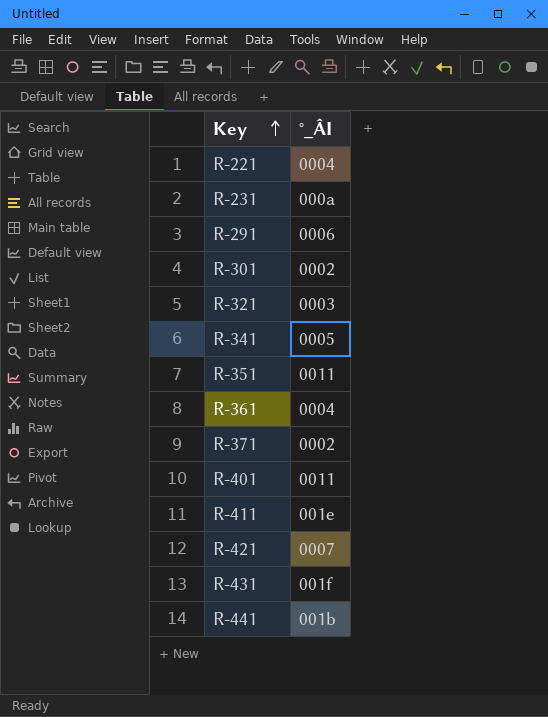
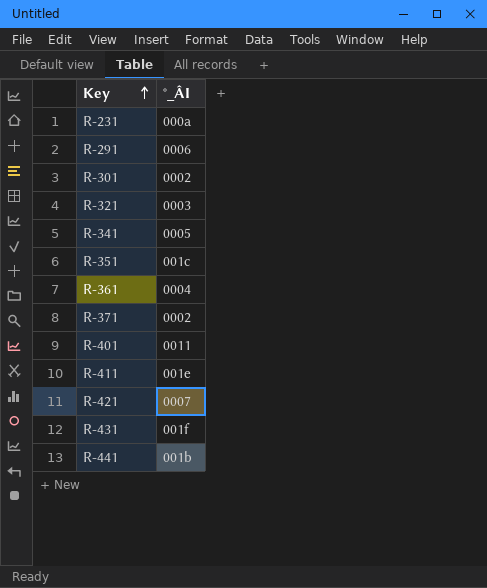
row R-221: 0004 -> none
R-351 | °_ÂI: 0011 -> 001c

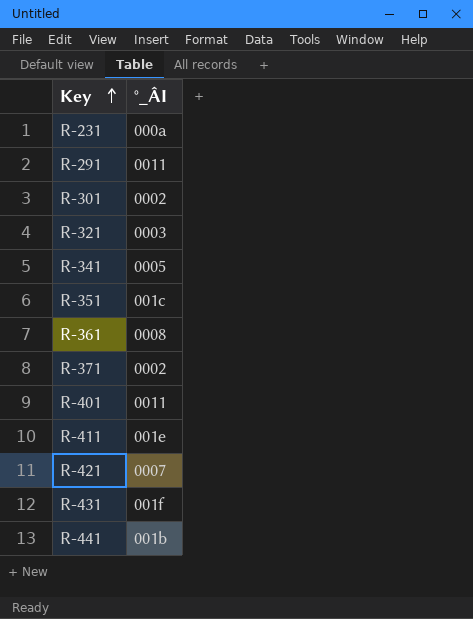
R-291 | °_ÂI: 0006 -> 0011
R-361 | °_ÂI: 0004 -> 0008

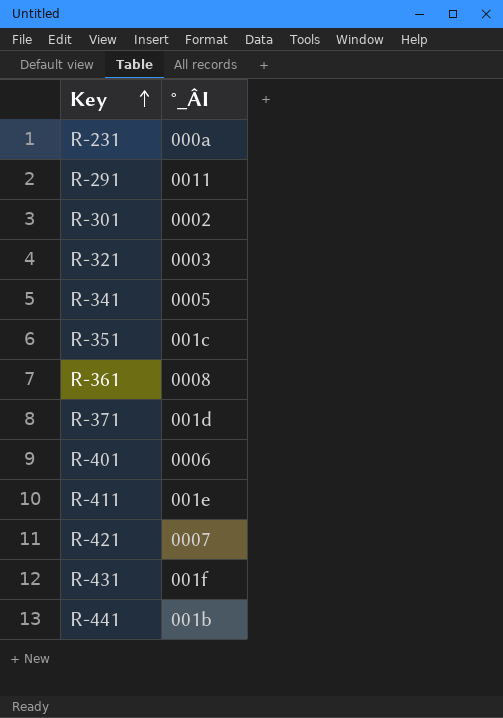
R-371 | °_ÂI: 0002 -> 001d
R-401 | °_ÂI: 0011 -> 0006

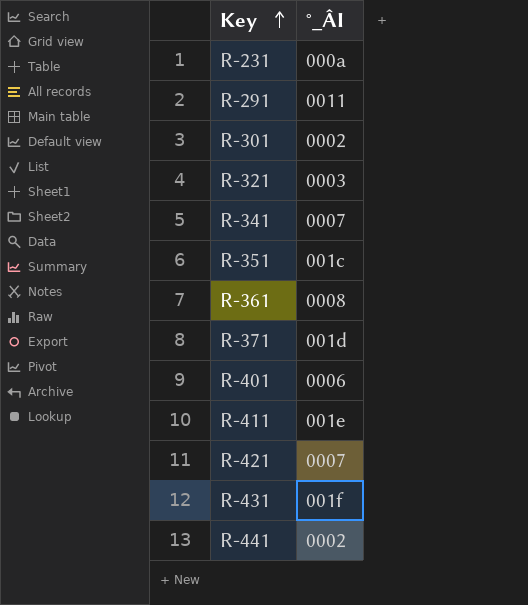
R-341 | °_ÂI: 0005 -> 0007
R-441 | °_ÂI: 001b -> 0002

